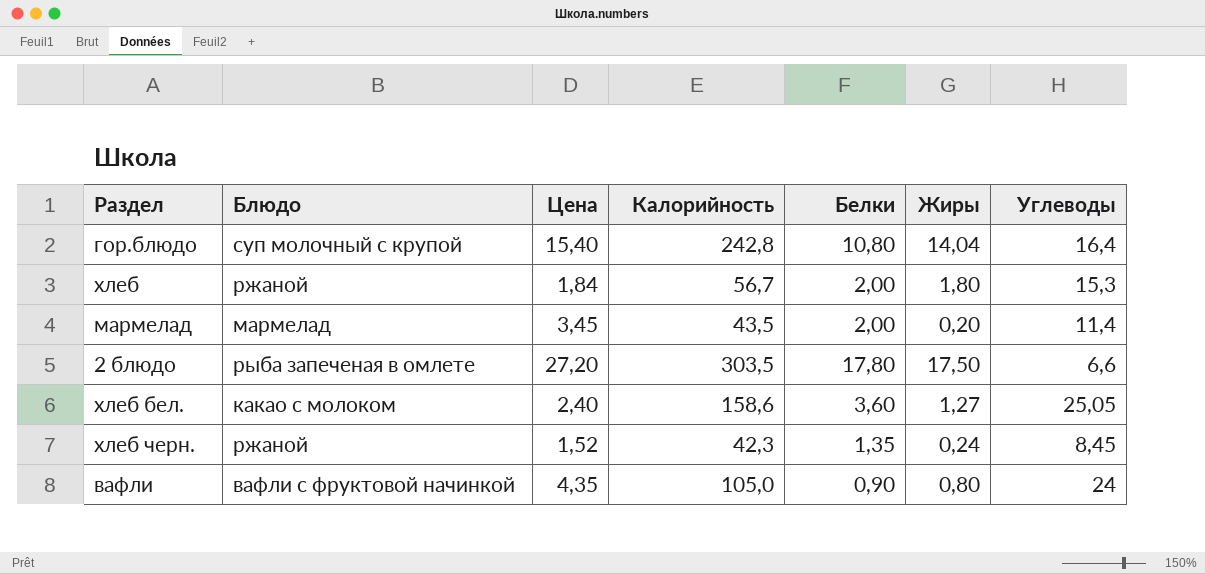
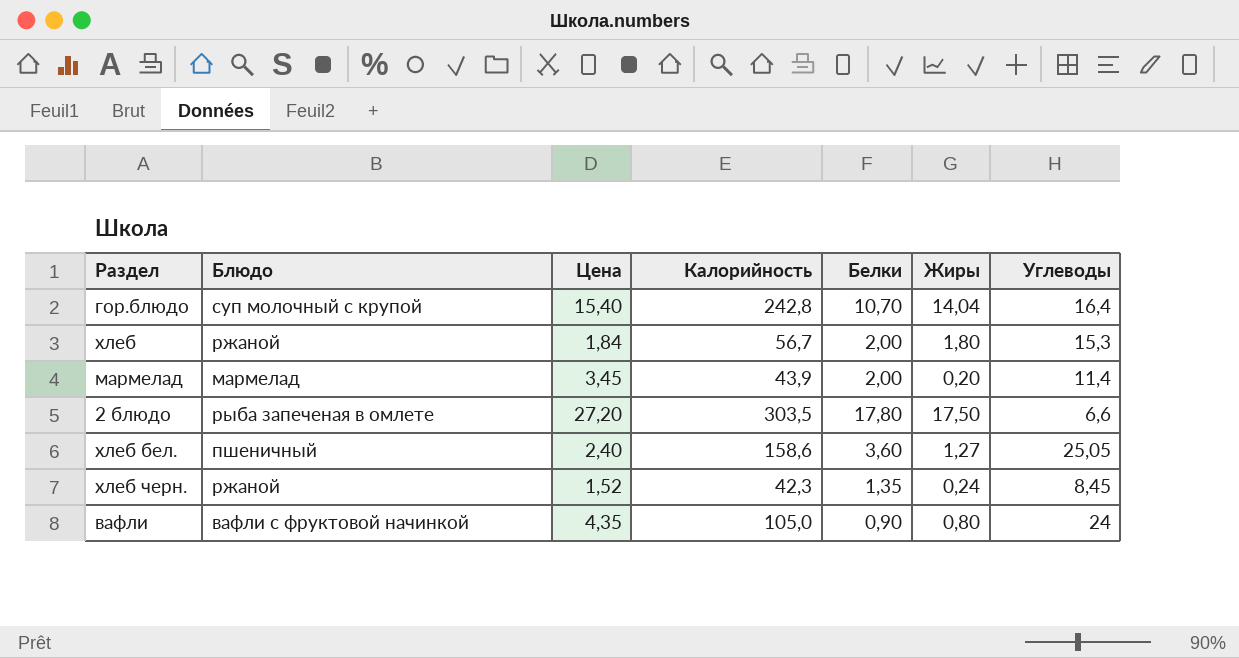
гор.блюдо | Белки: 10,80 -> 10,70
мармелад | Калорийность: 43,5 -> 43,9
хлеб бел. | Блюдо: какао с молоком -> пшеничный

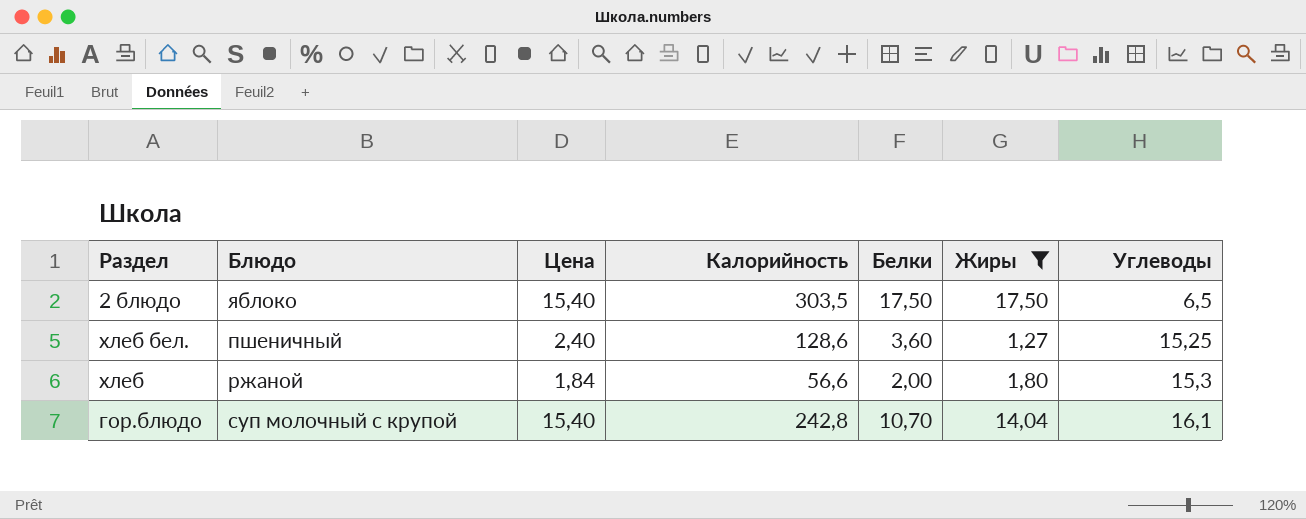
filter: none -> Жиры >= 1,27
row order: none -> Углеводы ascending
2 блюдо | Блюдо: рыба запеченая в омлете -> яблоко
2 блюдо | Цена: 27,20 -> 15,40
2 блюдо | Белки: 17,80 -> 17,50
2 блюдо | Углеводы: 6,6 -> 6,5
хлеб бел. | Калорийность: 158,6 -> 128,6
хлеб бел. | Углеводы: 25,05 -> 15,25
хлеб | Калорийность: 56,7 -> 56,6
гор.блюдо | Углеводы: 16,4 -> 16,1

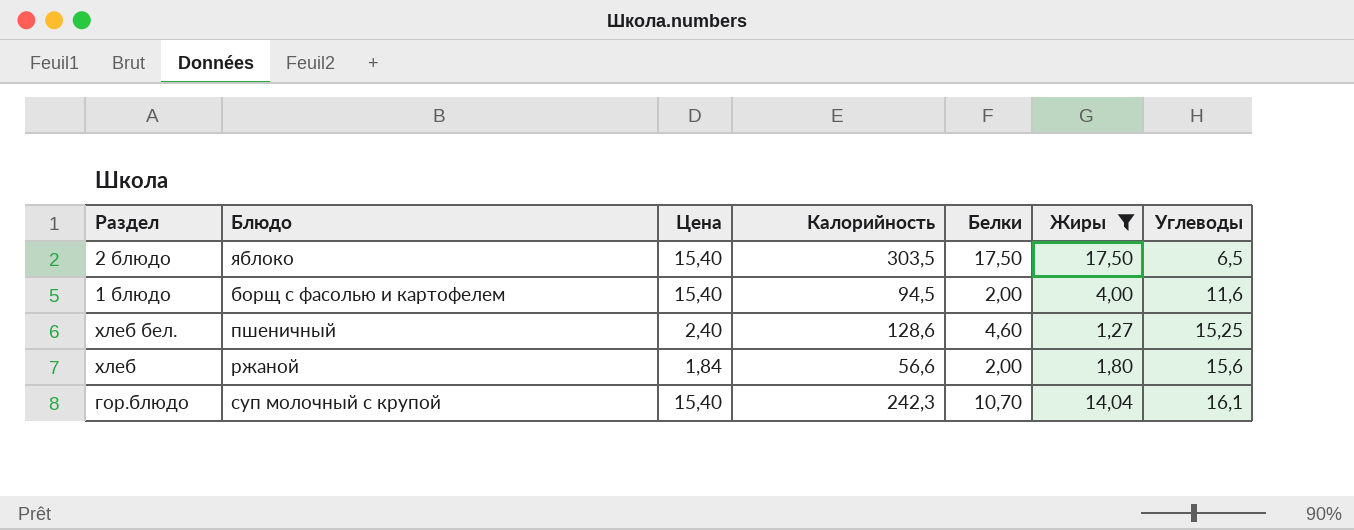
row 1 блюдо: none -> борщ с фасолью и картофелем | 15,40 | 94,5 | 2,00 | 4,00 | 11,6
хлеб бел. | Белки: 3,60 -> 4,60
хлеб | Углеводы: 15,3 -> 15,6
гор.блюдо | Калорийность: 242,8 -> 242,3

